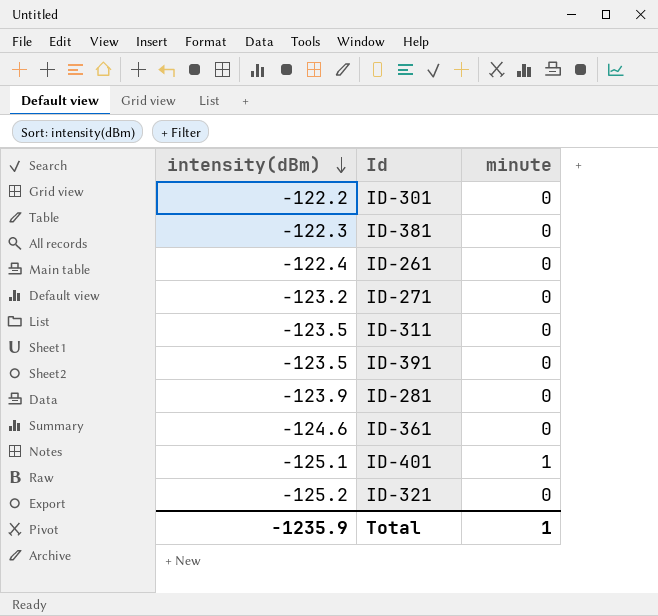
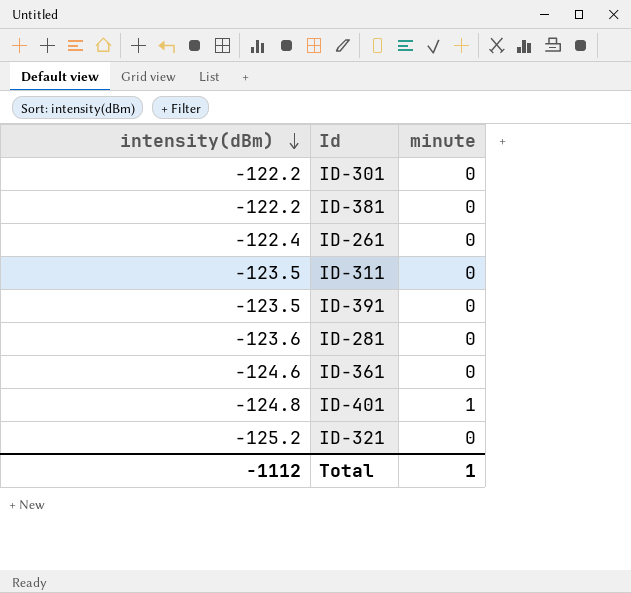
row ID-271: -123.2 | 0 -> none
ID-381 | intensity(dBm): -122.3 -> -122.2
ID-281 | intensity(dBm): -123.9 -> -123.6
ID-401 | intensity(dBm): -125.1 -> -124.8
Total | intensity(dBm): -1235.9 -> -1112

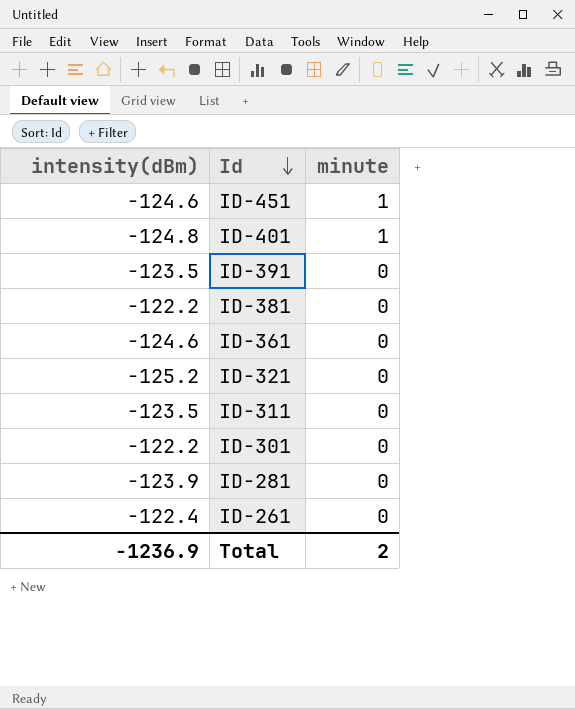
row order: intensity(dBm) descending -> Id descending
row ID-451: none -> -124.6 | 1
ID-281 | intensity(dBm): -123.6 -> -123.9
Total | intensity(dBm): -1112 -> -1236.9
Total | minute: 1 -> 2

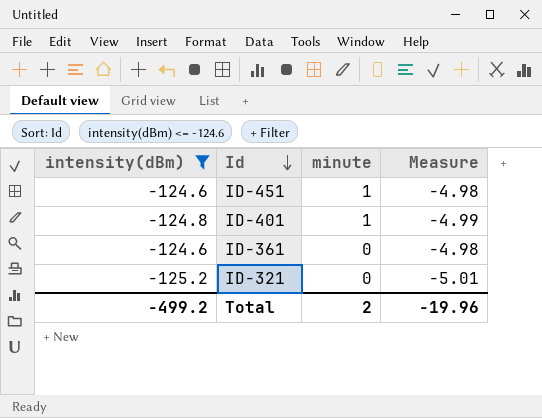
filter: none -> intensity(dBm) <= -124.6
column Measure | formula: none -> [intensity(dBm)] * 0.04
Total | intensity(dBm): -1236.9 -> -499.2

